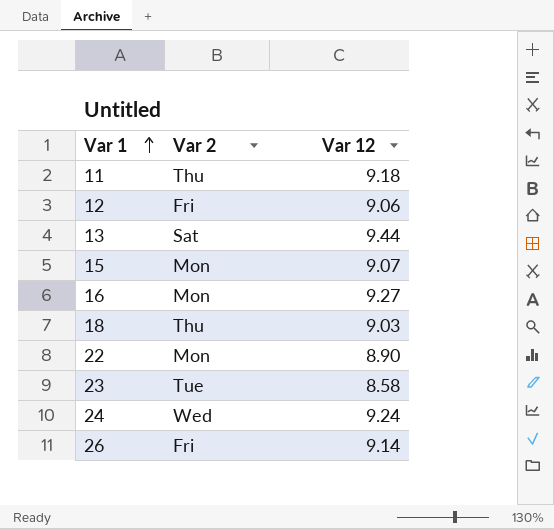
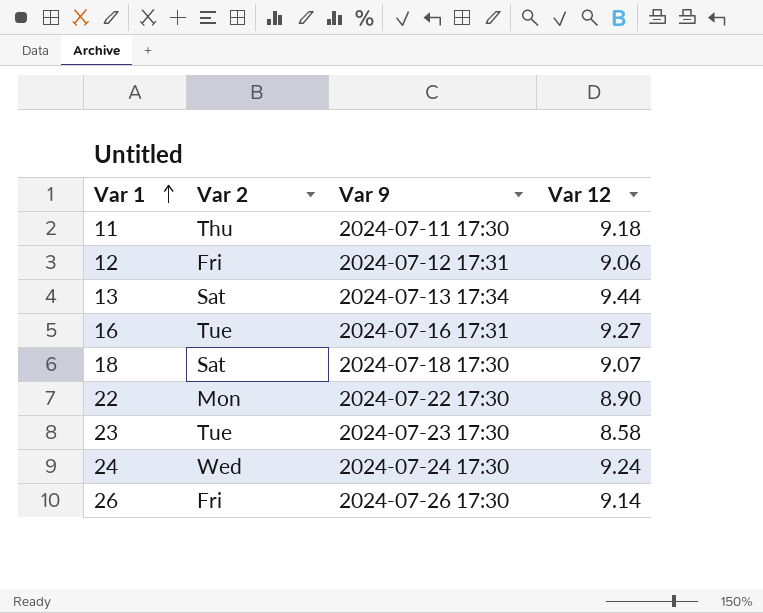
column Var 9 | position: none -> 3
row 15: Mon | 9.07 -> none
16 | Var 2: Mon -> Tue
18 | Var 2: Thu -> Sat
18 | Var 12: 9.03 -> 9.07

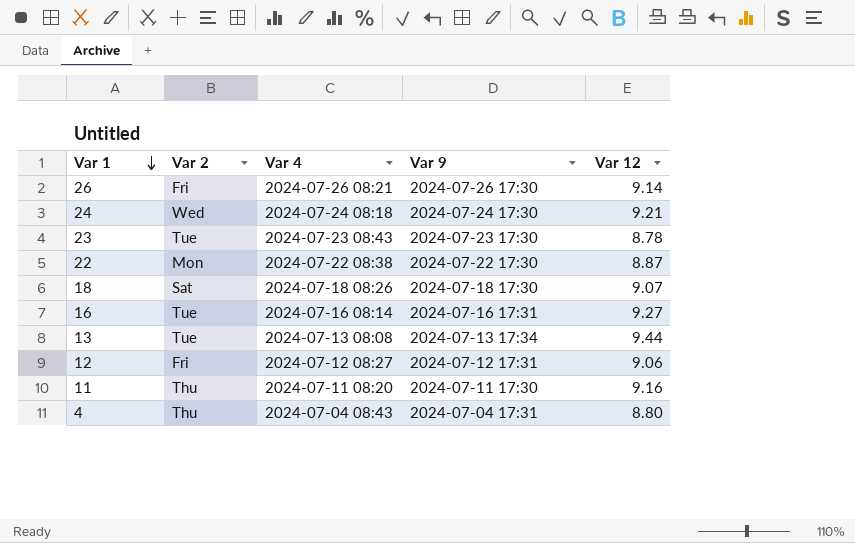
row order: Var 1 ascending -> Var 1 descending
column Var 4 | position: none -> 3
24 | Var 12: 9.24 -> 9.21
23 | Var 12: 8.58 -> 8.78
22 | Var 12: 8.90 -> 8.87
13 | Var 2: Sat -> Tue
11 | Var 12: 9.18 -> 9.16
row 4: none -> Thu | 2024-07-04 08:43 | 2024-07-04 17:31 | 8.80

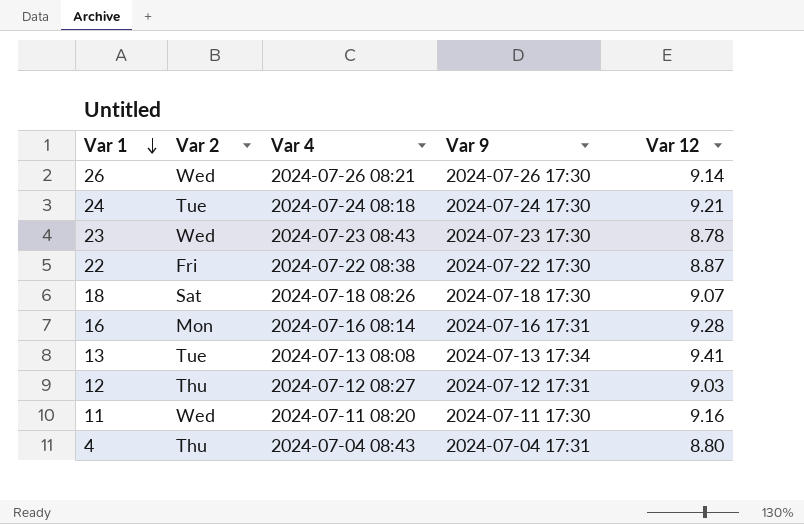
26 | Var 2: Fri -> Wed
24 | Var 2: Wed -> Tue
23 | Var 2: Tue -> Wed
22 | Var 2: Mon -> Fri
16 | Var 2: Tue -> Mon
16 | Var 12: 9.27 -> 9.28
13 | Var 12: 9.44 -> 9.41
12 | Var 2: Fri -> Thu
12 | Var 12: 9.06 -> 9.03
11 | Var 2: Thu -> Wed

